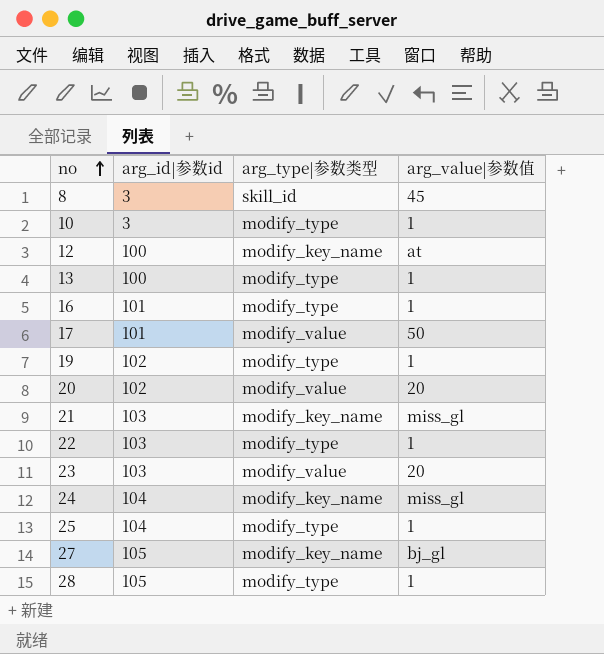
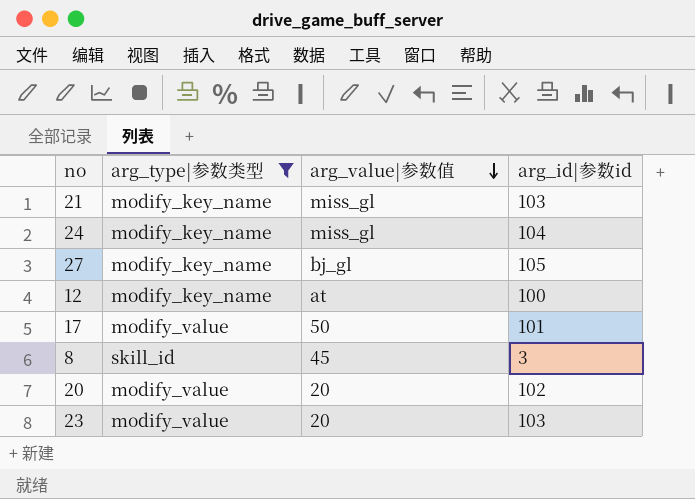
filter: none -> arg_type|参数类型 != modify_type
row order: no ascending -> arg_value|参数值 descending
column arg_id|参数id | position: 2 -> 4

